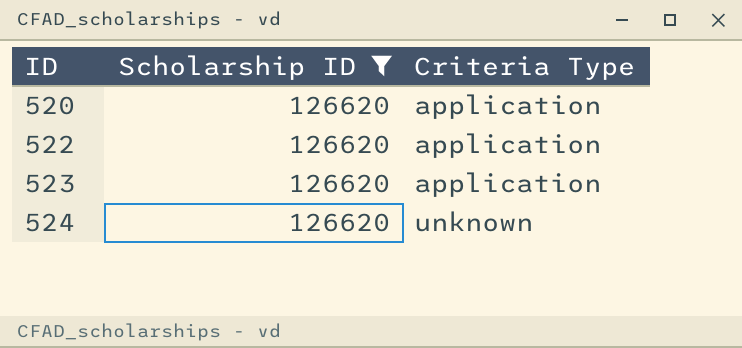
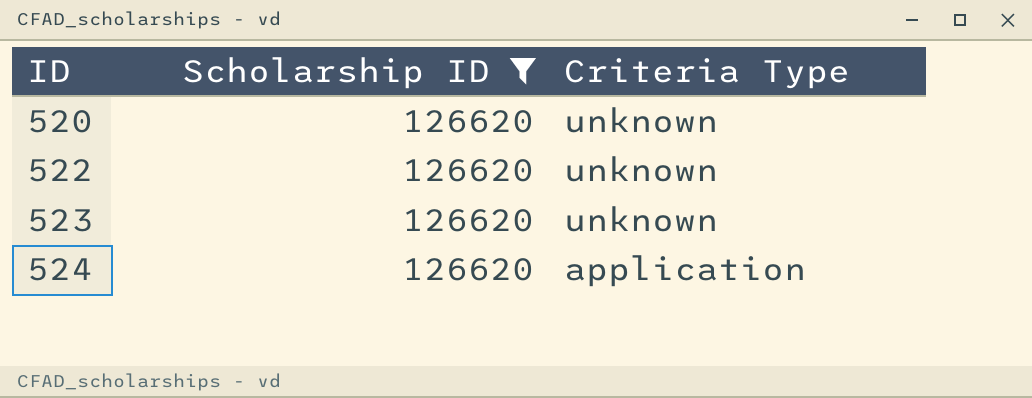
520 | Criteria Type: application -> unknown
522 | Criteria Type: application -> unknown
523 | Criteria Type: application -> unknown
524 | Criteria Type: unknown -> application

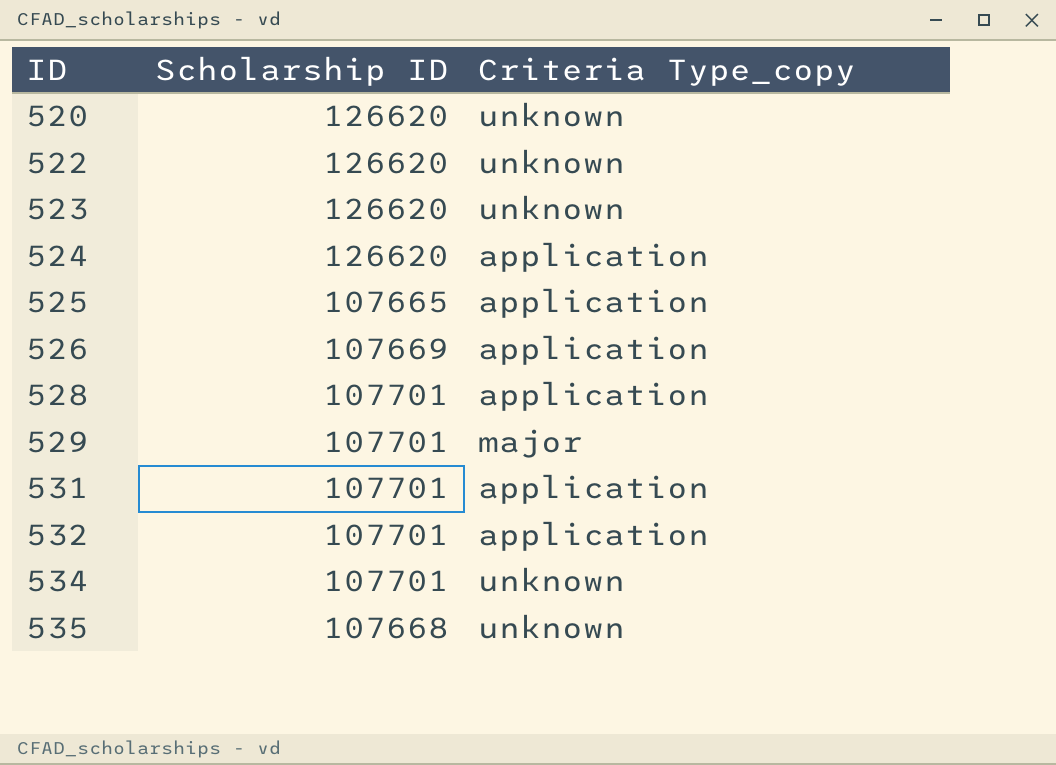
filter: Scholarship ID = 126620 -> none
column name: Criteria Type -> Criteria Type_copy

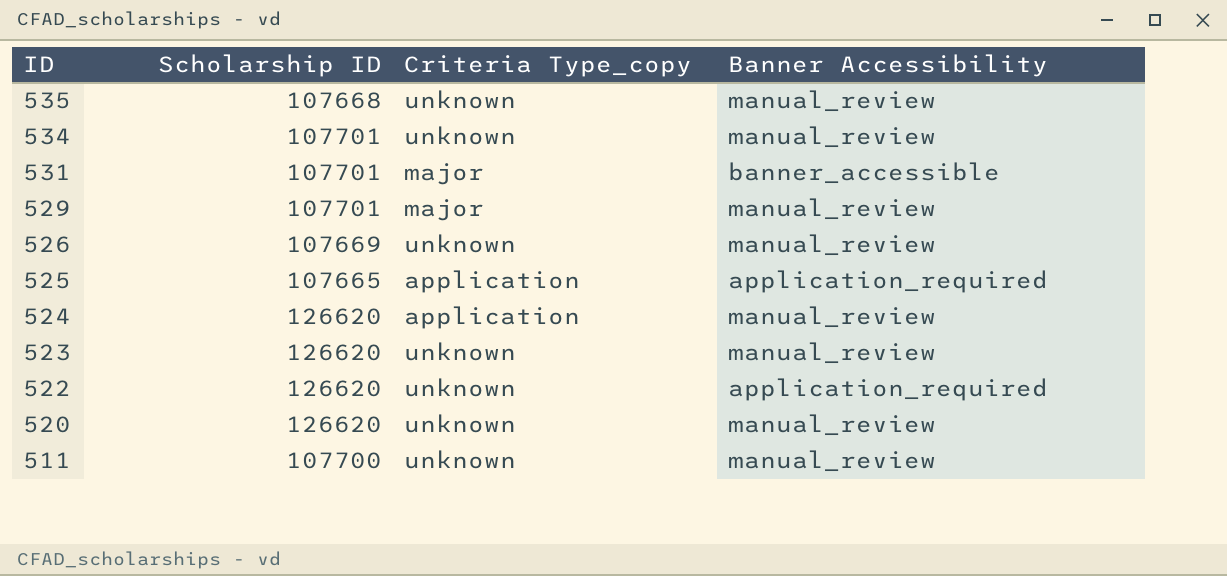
row order: ID ascending -> ID descending
column Banner Accessibility | position: none -> 4
row 528: 107701 | application -> none
row 532: 107701 | application -> none
531 | Criteria Type_copy: application -> major
526 | Criteria Type_copy: application -> unknown
row 511: none -> 107700 | unknown | manual_review

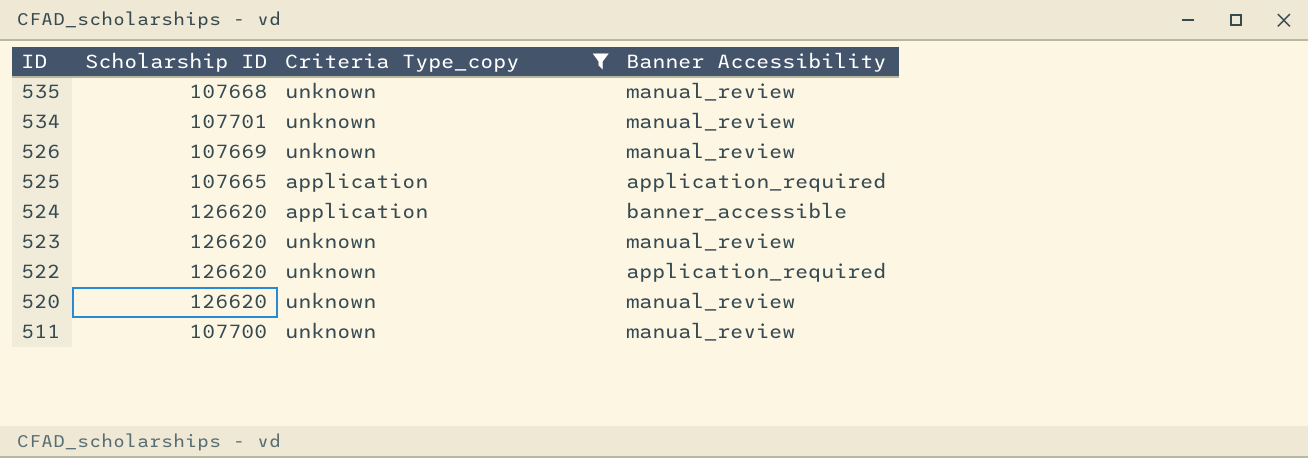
filter: none -> Criteria Type_copy != major
524 | Banner Accessibility: manual_review -> banner_accessible

